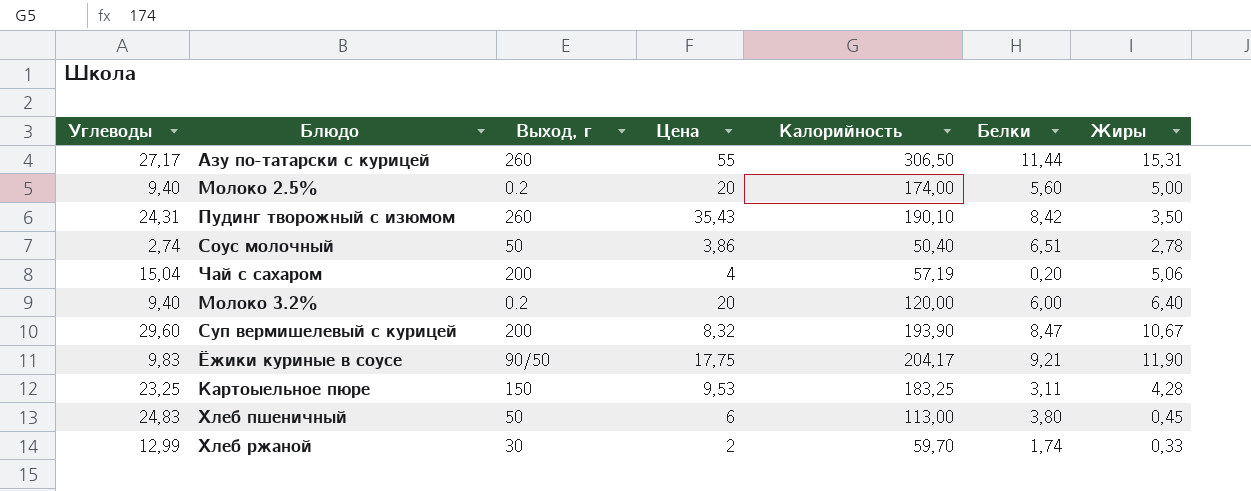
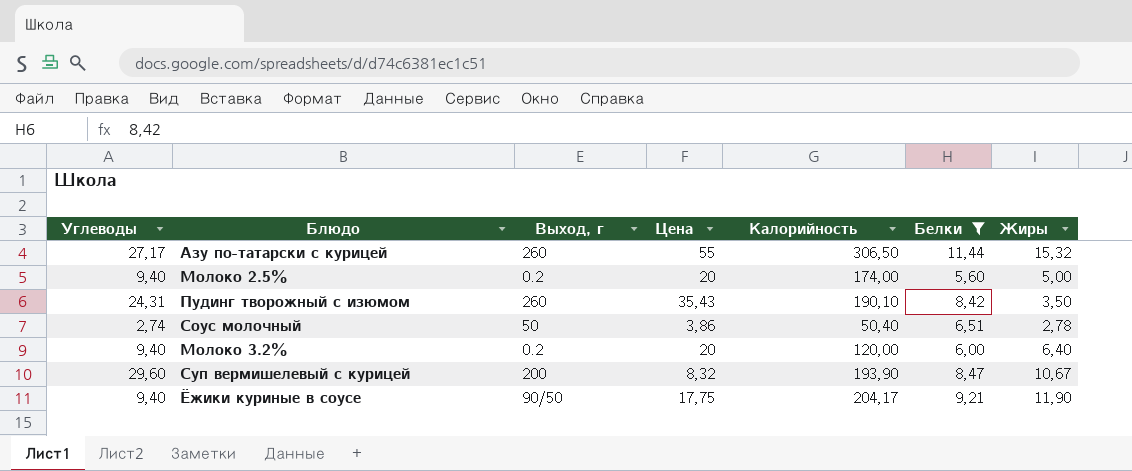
filter: none -> Белки >= 5,60
Азу по-татарски с курицей | Жиры: 15,31 -> 15,32
Ёжики куриные в соусе | Углеводы: 9,83 -> 9,40

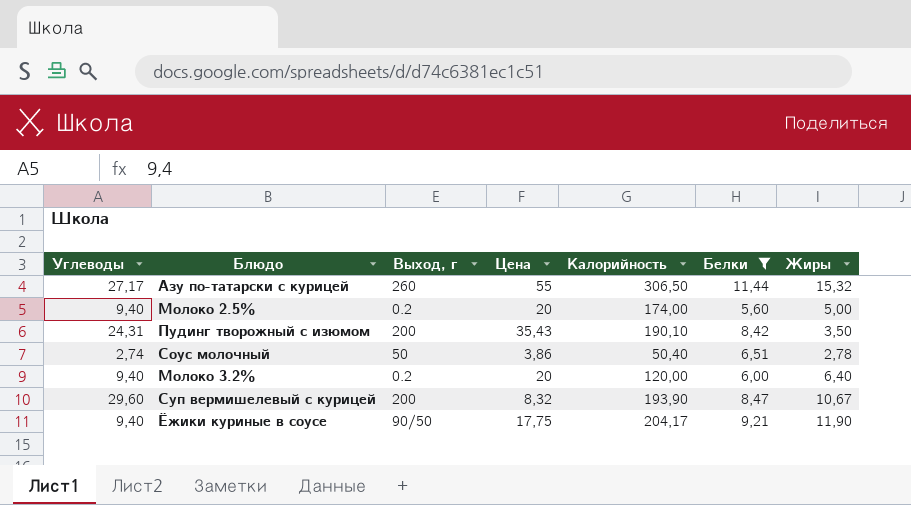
Пудинг творожный с изюмом | Выход, г: 260 -> 200

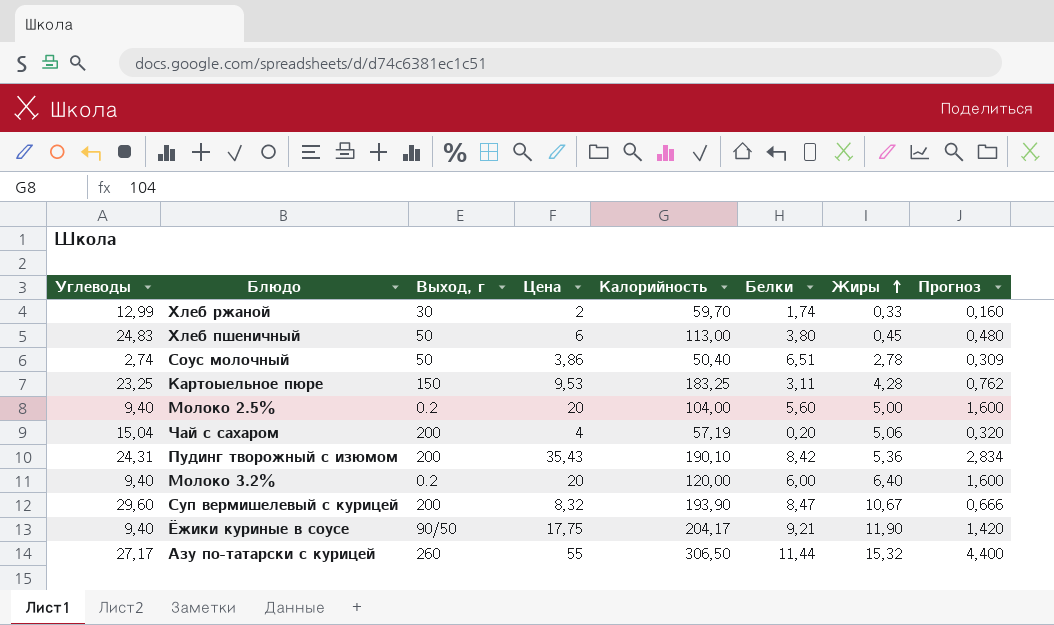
filter: Белки >= 5,60 -> none
row order: none -> Жиры ascending
column Прогноз | formula: none -> [Цена] * 0,08
Молоко 2.5% | Калорийность: 174,00 -> 104,00
Пудинг творожный с изюмом | Жиры: 3,50 -> 5,36

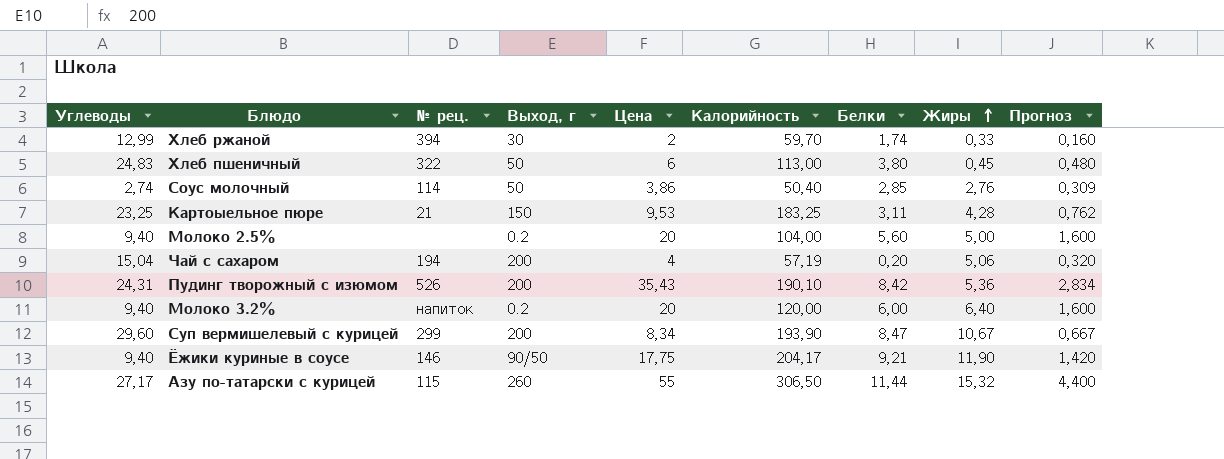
column № рец. | position: none -> 3
Соус молочный | Белки: 6,51 -> 2,85
Соус молочный | Жиры: 2,78 -> 2,76
Суп вермишелевый с курицей | Цена: 8,32 -> 8,34
Суп вермишелевый с курицей | Прогноз: 0,666 -> 0,667

